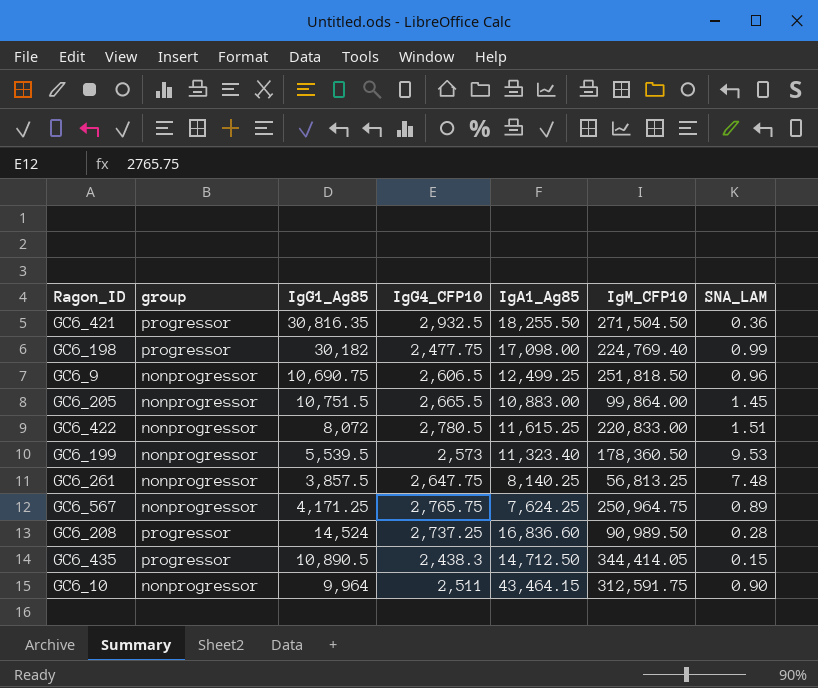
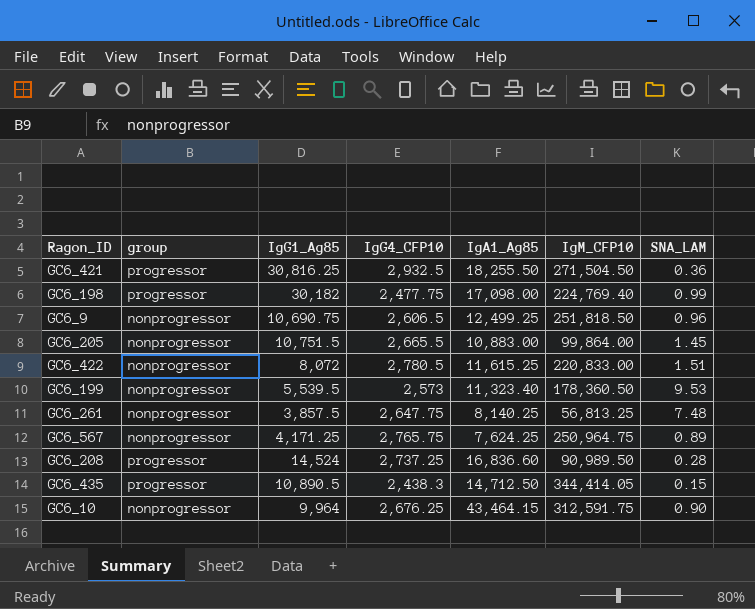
GC6_421 | IgG1_Ag85: 30,816.35 -> 30,816.25
GC6_10 | IgG4_CFP10: 2,511 -> 2,676.25

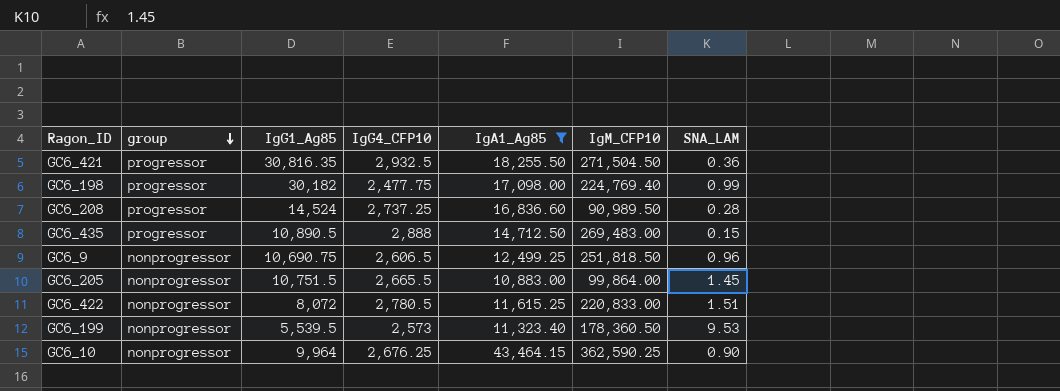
filter: none -> IgA1_Ag85 >= 10,883.00
row order: none -> group descending
GC6_421 | IgG1_Ag85: 30,816.25 -> 30,816.35
GC6_435 | IgG4_CFP10: 2,438.3 -> 2,888
GC6_435 | IgM_CFP10: 344,414.05 -> 269,483.00
GC6_10 | IgM_CFP10: 312,591.75 -> 362,590.25

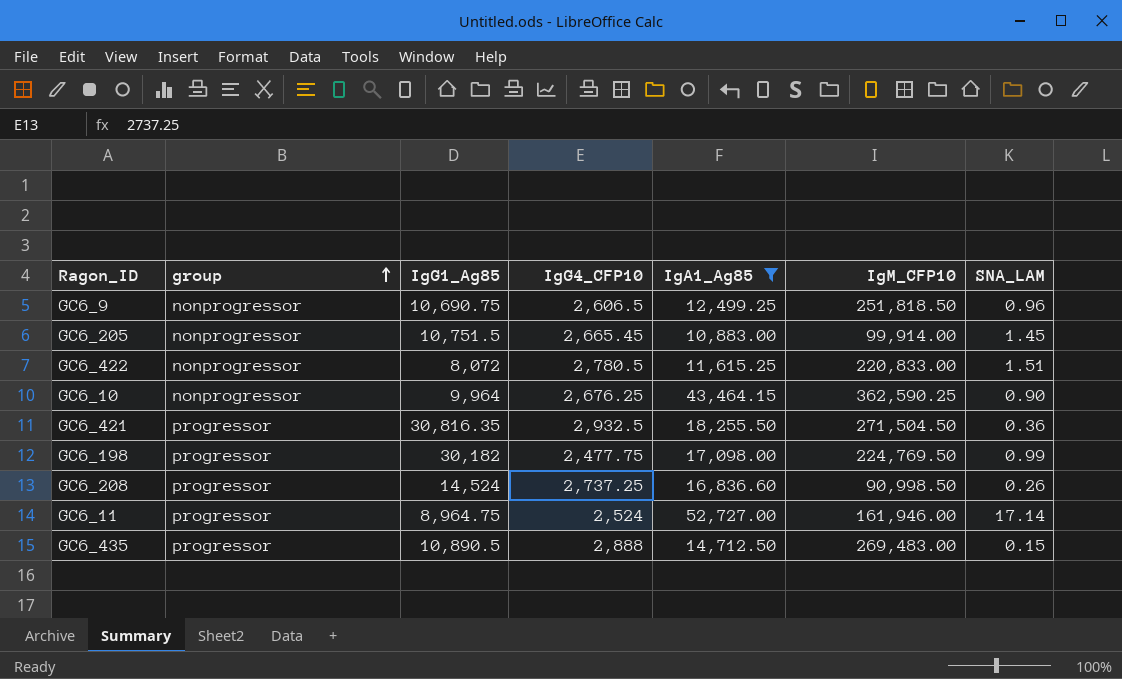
row order: group descending -> group ascending
row GC6_199: nonprogressor | 5,539.5 | 2,573 | 11,323.40 | 178,360.50 | 9.53 -> none
GC6_205 | IgG4_CFP10: 2,665.5 -> 2,665.45
GC6_205 | IgM_CFP10: 99,864.00 -> 99,914.00
GC6_198 | IgM_CFP10: 224,769.40 -> 224,769.50
GC6_208 | IgM_CFP10: 90,989.50 -> 90,998.50
GC6_208 | SNA_LAM: 0.28 -> 0.26
row GC6_11: none -> progressor | 8,964.75 | 2,524 | 52,727.00 | 161,946.00 | 17.14

